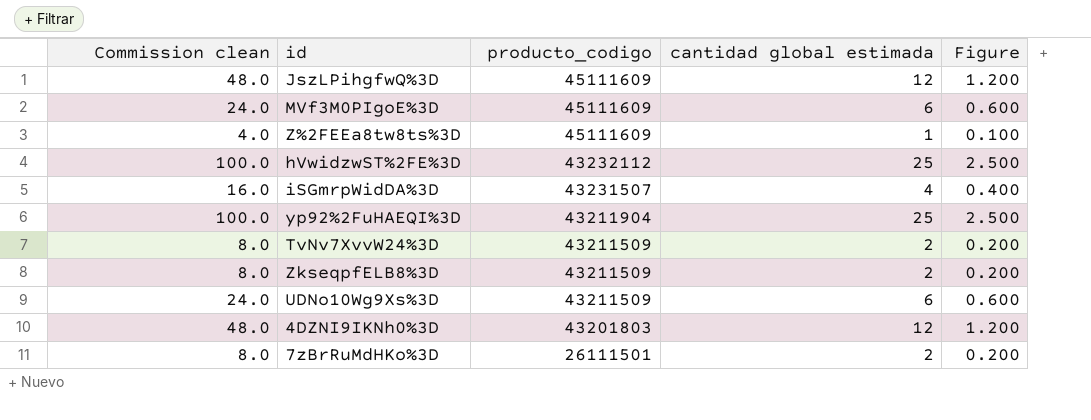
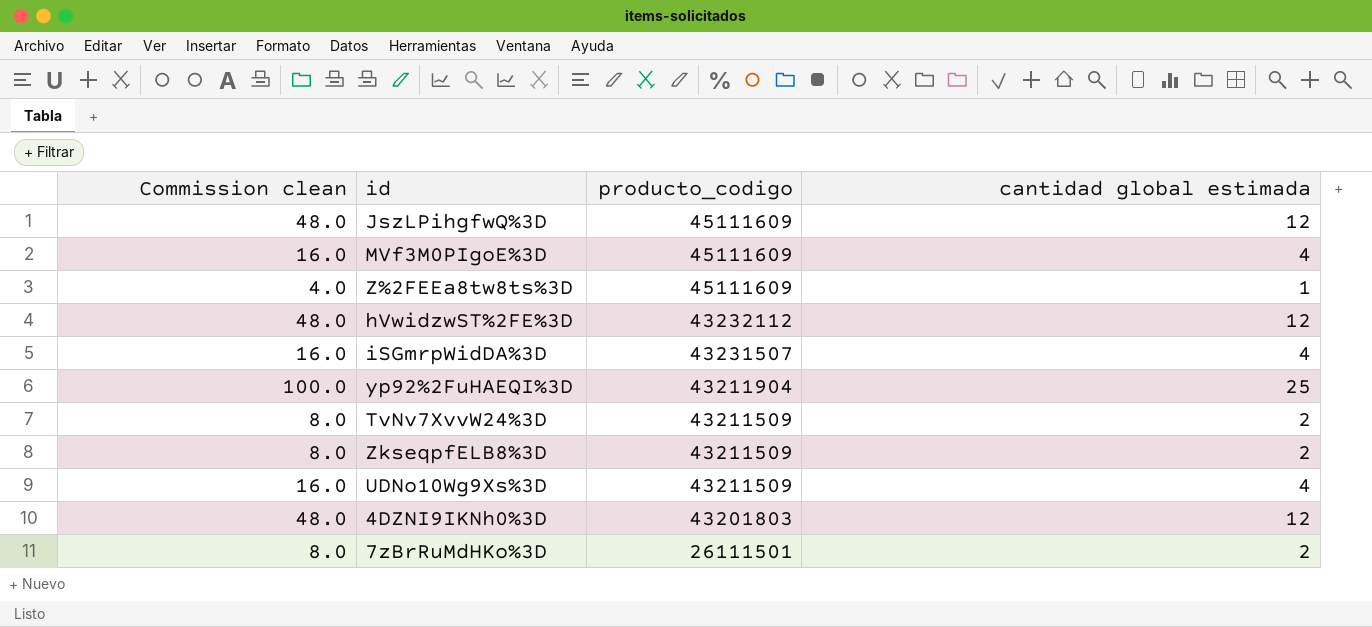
column Figure | formula: [cantidad global estimada] * 0.1 -> none
MVf3M0PIgoE%3D | Commission clean: 24.0 -> 16.0
MVf3M0PIgoE%3D | cantidad global estimada: 6 -> 4
hVwidzwST%2FE%3D | Commission clean: 100.0 -> 48.0
hVwidzwST%2FE%3D | cantidad global estimada: 25 -> 12
UDNo10Wg9Xs%3D | Commission clean: 24.0 -> 16.0
UDNo10Wg9Xs%3D | cantidad global estimada: 6 -> 4

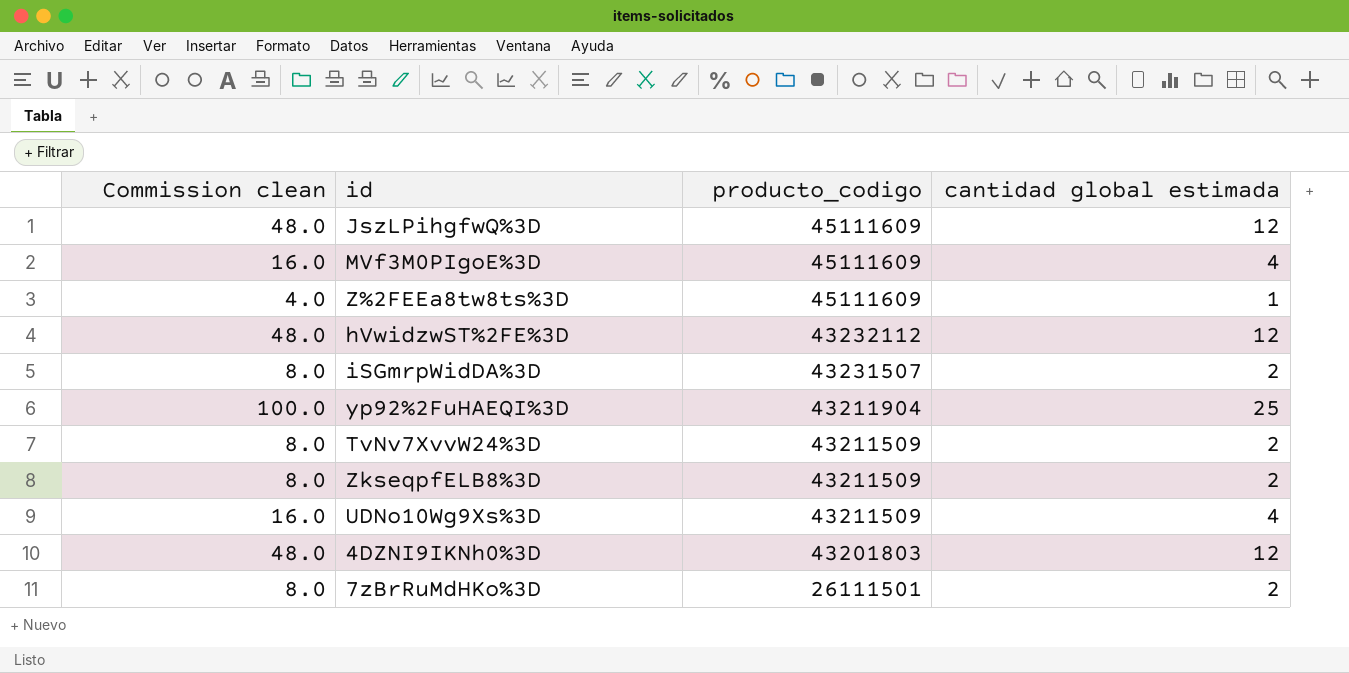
iSGmrpWidDA%3D | Commission clean: 16.0 -> 8.0
iSGmrpWidDA%3D | cantidad global estimada: 4 -> 2

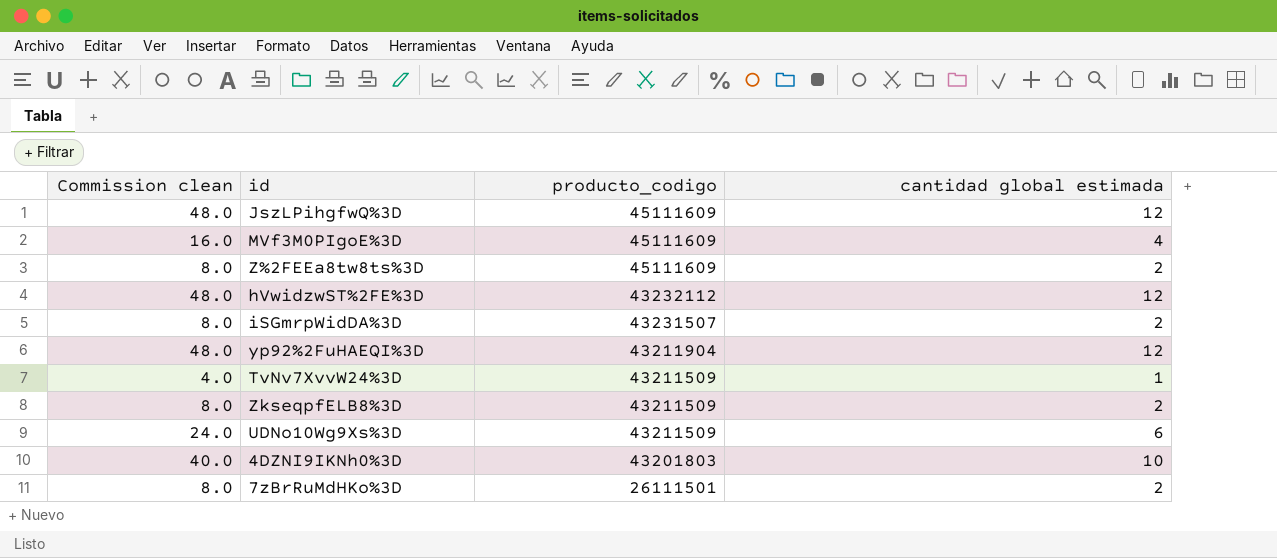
Z%2FEEa8tw8ts%3D | Commission clean: 4.0 -> 8.0
Z%2FEEa8tw8ts%3D | cantidad global estimada: 1 -> 2
yp92%2FuHAEQI%3D | Commission clean: 100.0 -> 48.0
yp92%2FuHAEQI%3D | cantidad global estimada: 25 -> 12
TvNv7XvvW24%3D | Commission clean: 8.0 -> 4.0
TvNv7XvvW24%3D | cantidad global estimada: 2 -> 1
UDNo10Wg9Xs%3D | Commission clean: 16.0 -> 24.0
UDNo10Wg9Xs%3D | cantidad global estimada: 4 -> 6
4DZNI9IKNh0%3D | Commission clean: 48.0 -> 40.0
4DZNI9IKNh0%3D | cantidad global estimada: 12 -> 10

